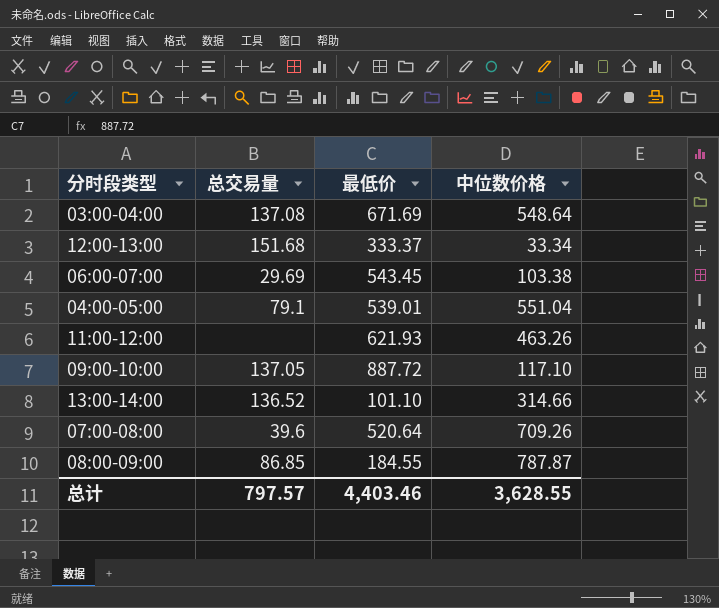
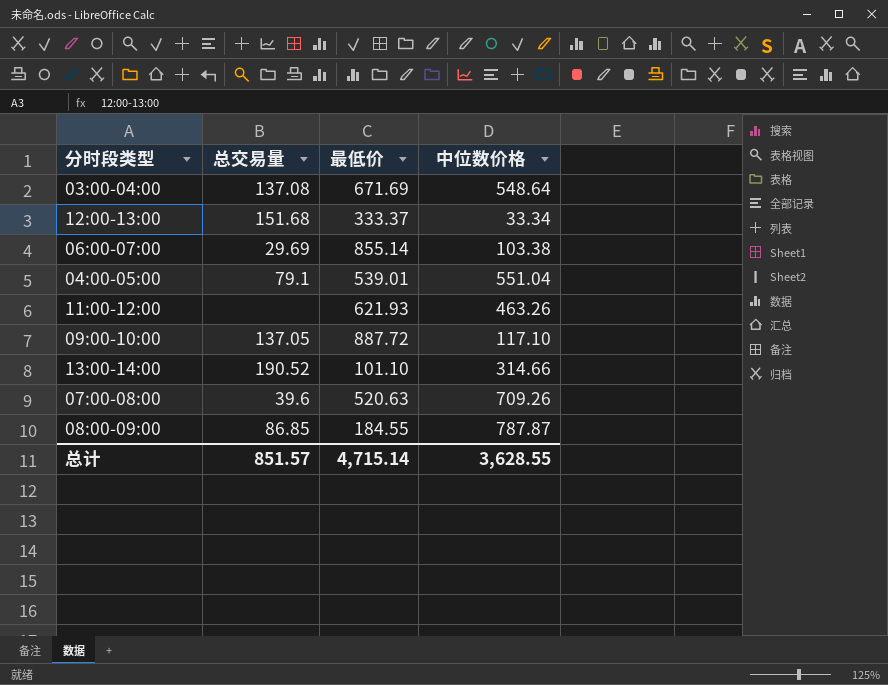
06:00-07:00 | 最低价: 543.45 -> 855.14
13:00-14:00 | 总交易量: 136.52 -> 190.52
07:00-08:00 | 最低价: 520.64 -> 520.63
总计 | 总交易量: 797.57 -> 851.57
总计 | 最低价: 4,403.46 -> 4,715.14

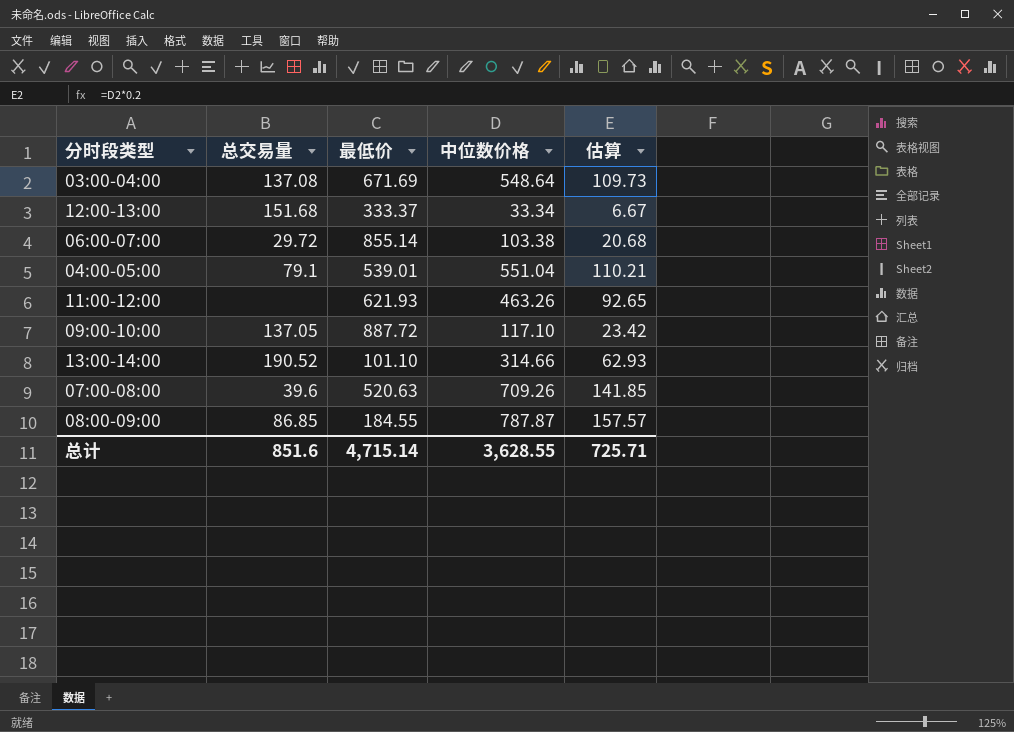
column 估算 | formula: none -> [中位数价格] * 0.2
06:00-07:00 | 总交易量: 29.69 -> 29.72
总计 | 总交易量: 851.57 -> 851.6

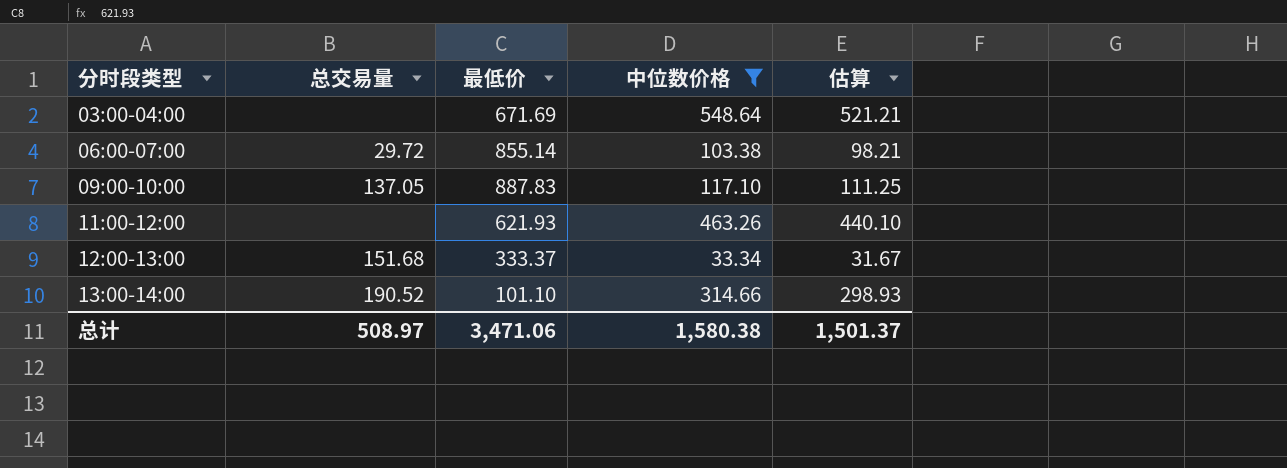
filter: none -> 中位数价格 <= 548.64
row order: none -> 分时段类型 ascending
column 估算 | formula: [中位数价格] * 0.2 -> [中位数价格] * 0.95
03:00-04:00 | 总交易量: 137.08 -> none
09:00-10:00 | 最低价: 887.72 -> 887.83
总计 | 总交易量: 851.6 -> 508.97
总计 | 最低价: 4,715.14 -> 3,471.06
总计 | 中位数价格: 3,628.55 -> 1,580.38
总计 | 估算: 725.71 -> 1,501.37

